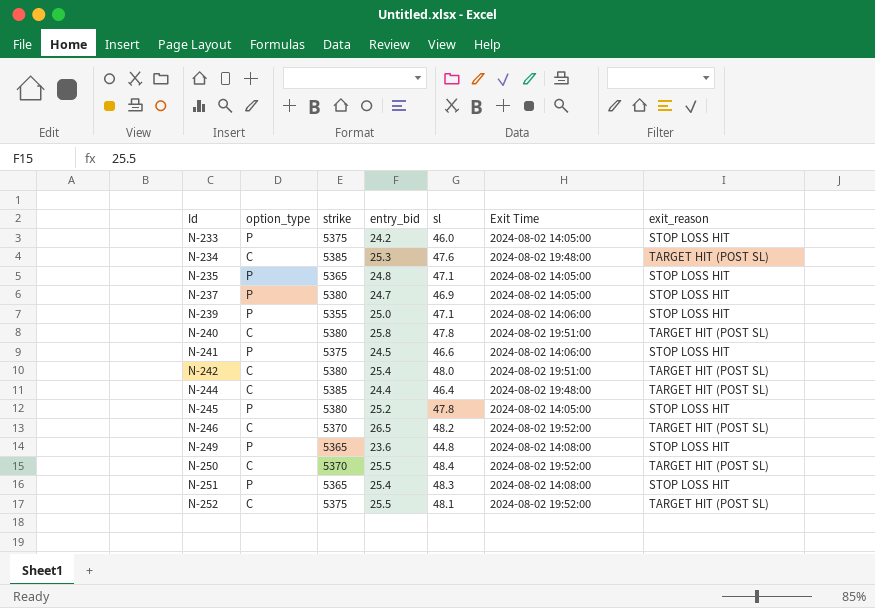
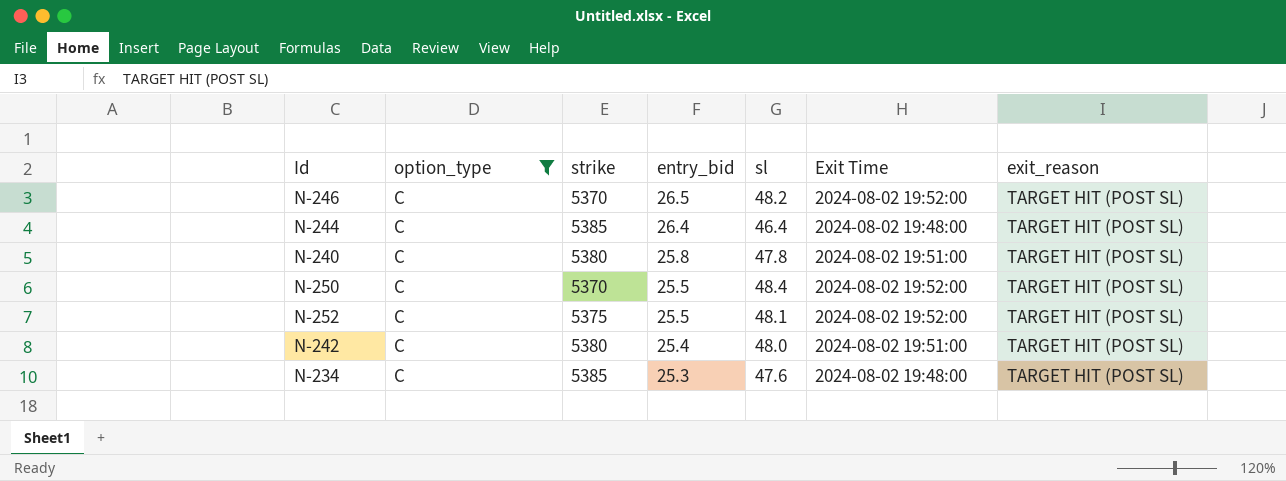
filter: none -> option_type = C
row order: Id ascending -> entry_bid descending
N-244 | entry_bid: 24.4 -> 26.4

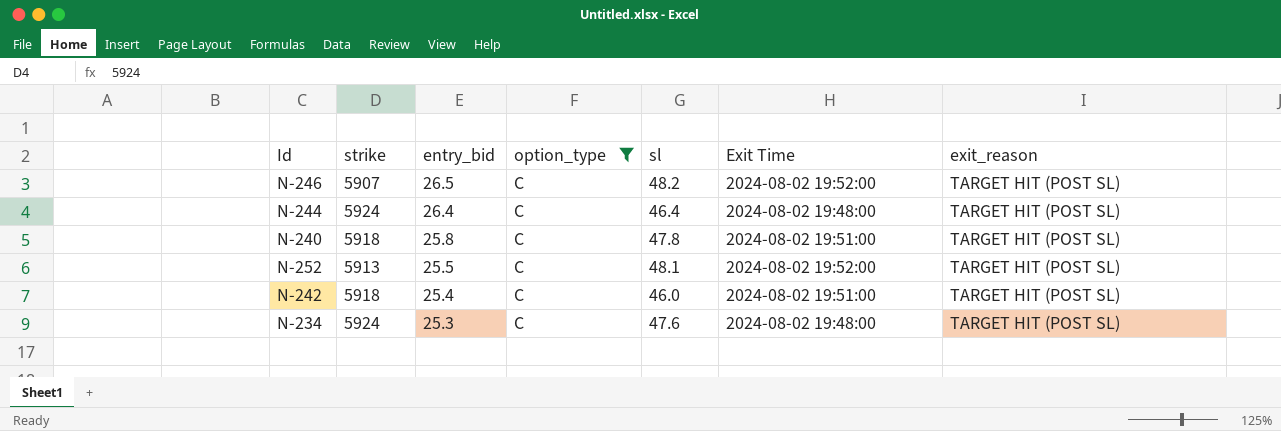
column option_type | position: 2 -> 4
row N-250: C | 5370 | 25.5 | 48.4 | 2024-08-02 19:52:00 | TARGET HIT (POST SL) -> none
N-246 | strike: 5370 -> 5907
N-244 | strike: 5385 -> 5924
N-240 | strike: 5380 -> 5918
N-252 | strike: 5375 -> 5913
N-242 | strike: 5380 -> 5918
N-242 | sl: 48.0 -> 46.0
N-234 | strike: 5385 -> 5924

